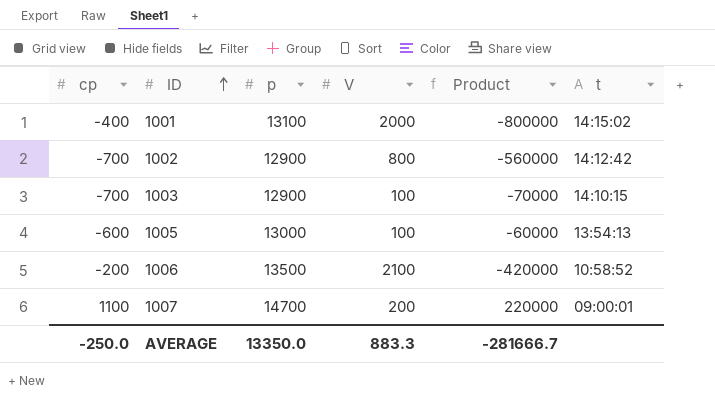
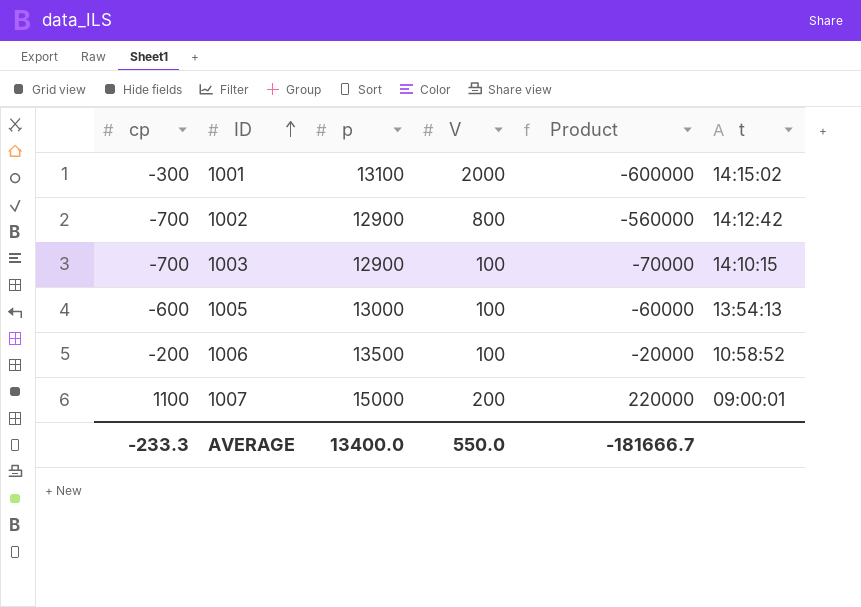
1001 | cp: -400 -> -300
1001 | Product: -800000 -> -600000
1006 | V: 2100 -> 100
1006 | Product: -420000 -> -20000
1007 | p: 14700 -> 15000
AVERAGE | cp: -250.0 -> -233.3
AVERAGE | p: 13350.0 -> 13400.0
AVERAGE | V: 883.3 -> 550.0
AVERAGE | Product: -281666.7 -> -181666.7

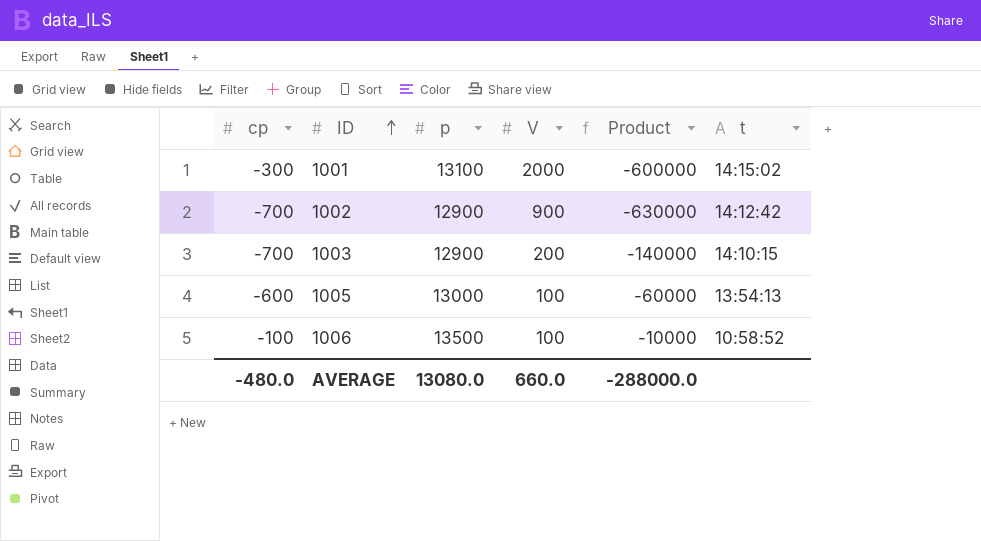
row 1007: 1100 | 15000 | 200 | 220000 | 09:00:01 -> none
1002 | V: 800 -> 900
1002 | Product: -560000 -> -630000
1003 | V: 100 -> 200
1003 | Product: -70000 -> -140000
1006 | cp: -200 -> -100
1006 | Product: -20000 -> -10000
AVERAGE | cp: -233.3 -> -480.0
AVERAGE | p: 13400.0 -> 13080.0
AVERAGE | V: 550.0 -> 660.0
AVERAGE | Product: -181666.7 -> -288000.0

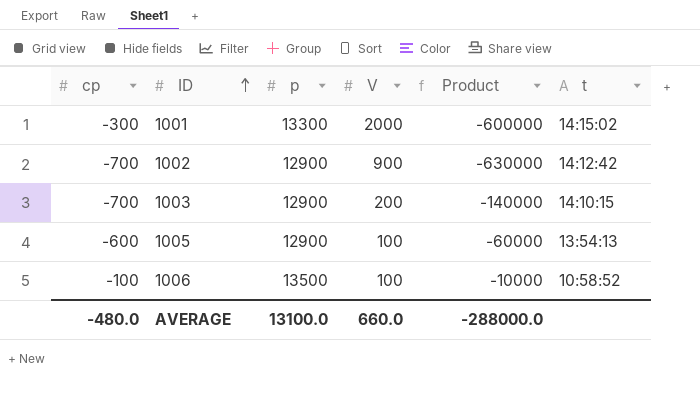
1001 | p: 13100 -> 13300
1005 | p: 13000 -> 12900
AVERAGE | p: 13080.0 -> 13100.0

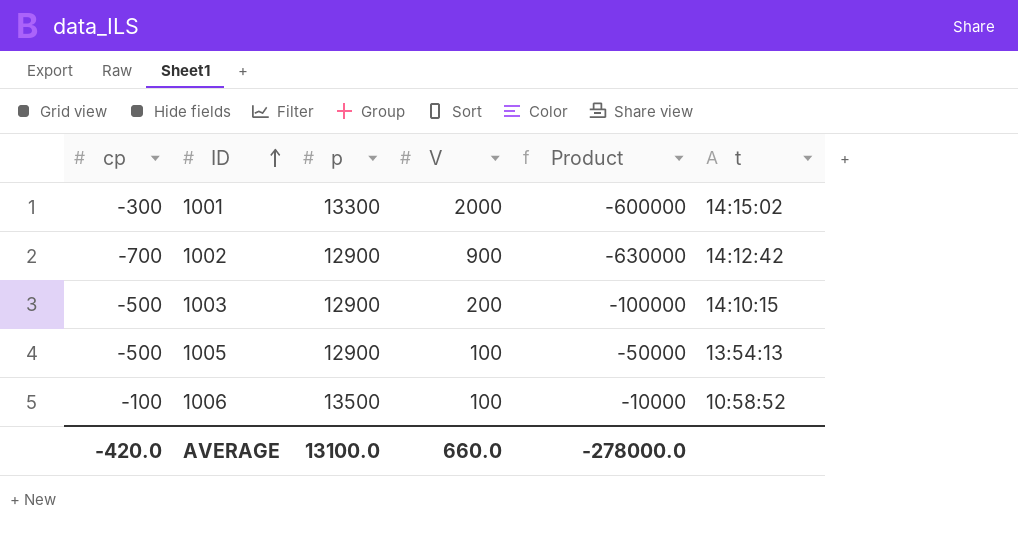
1003 | cp: -700 -> -500
1003 | Product: -140000 -> -100000
1005 | cp: -600 -> -500
1005 | Product: -60000 -> -50000
AVERAGE | cp: -480.0 -> -420.0
AVERAGE | Product: -288000.0 -> -278000.0

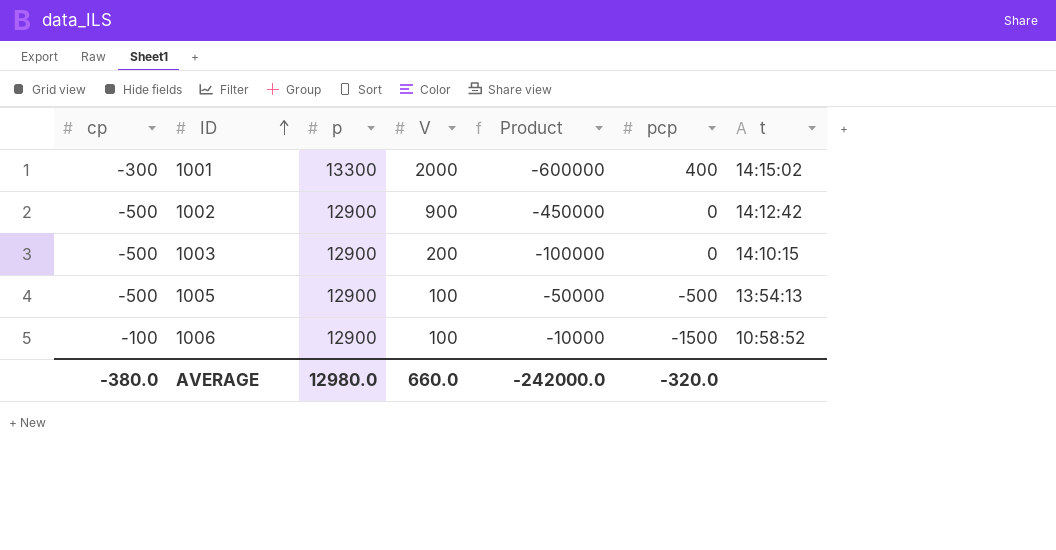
column pcp | position: none -> 6
1002 | cp: -700 -> -500
1002 | Product: -630000 -> -450000
1006 | p: 13500 -> 12900
AVERAGE | cp: -420.0 -> -380.0
AVERAGE | p: 13100.0 -> 12980.0
AVERAGE | Product: -278000.0 -> -242000.0

